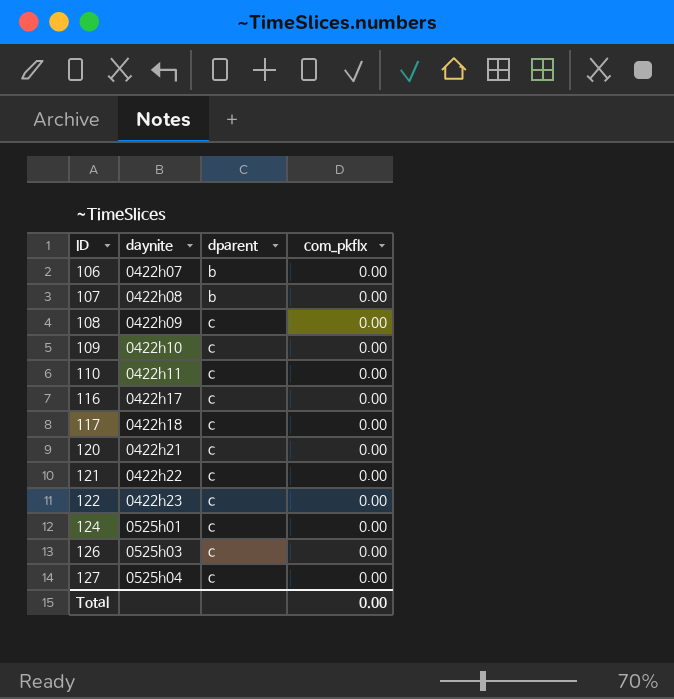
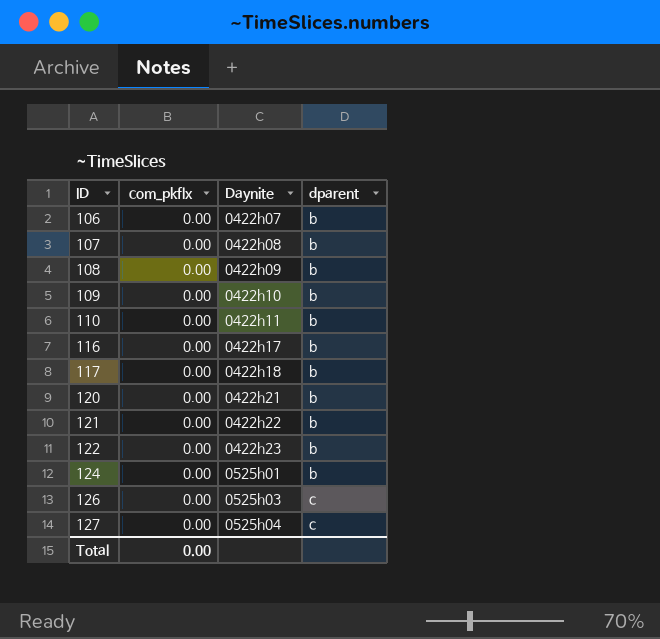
column com_pkflx | position: 4 -> 2
column name: daynite -> Daynite
108 | dparent: c -> b
109 | dparent: c -> b
110 | dparent: c -> b
116 | dparent: c -> b
117 | dparent: c -> b
120 | dparent: c -> b
121 | dparent: c -> b
122 | dparent: c -> b
124 | dparent: c -> b

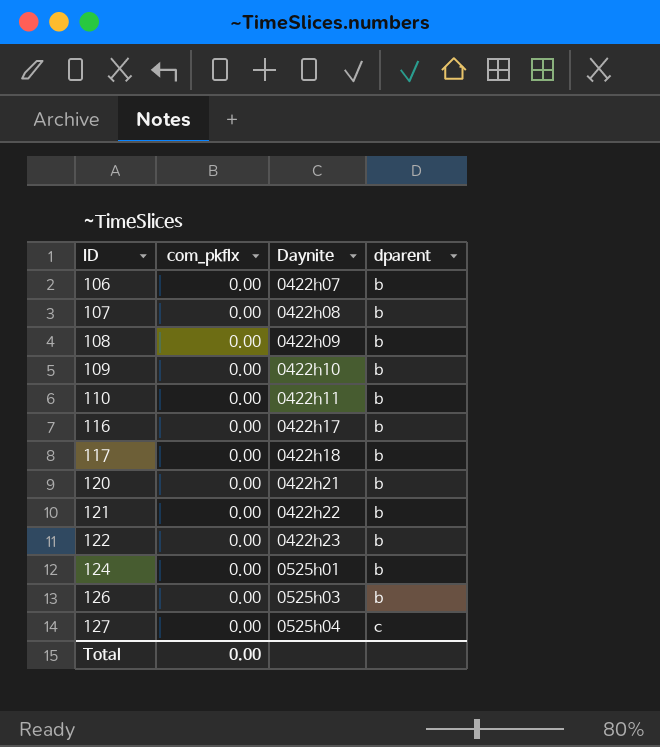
126 | dparent: c -> b

